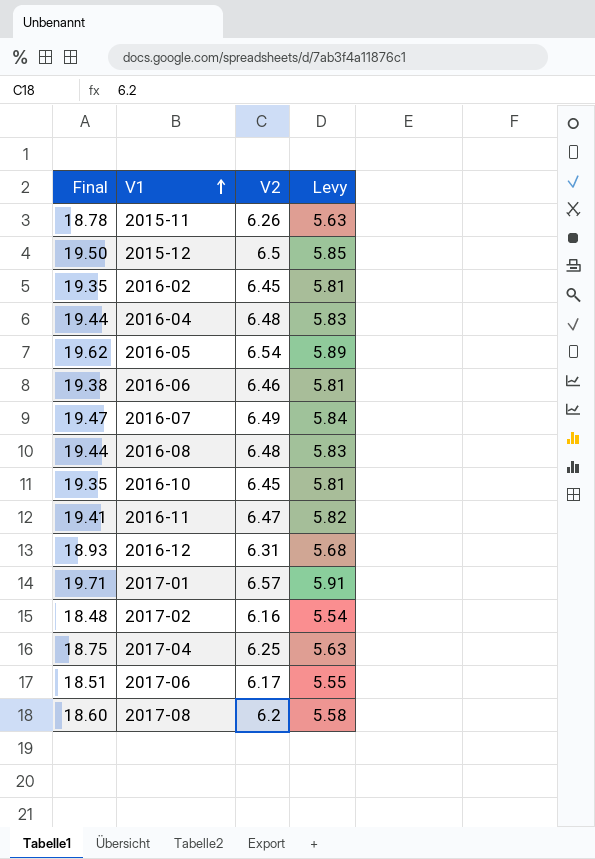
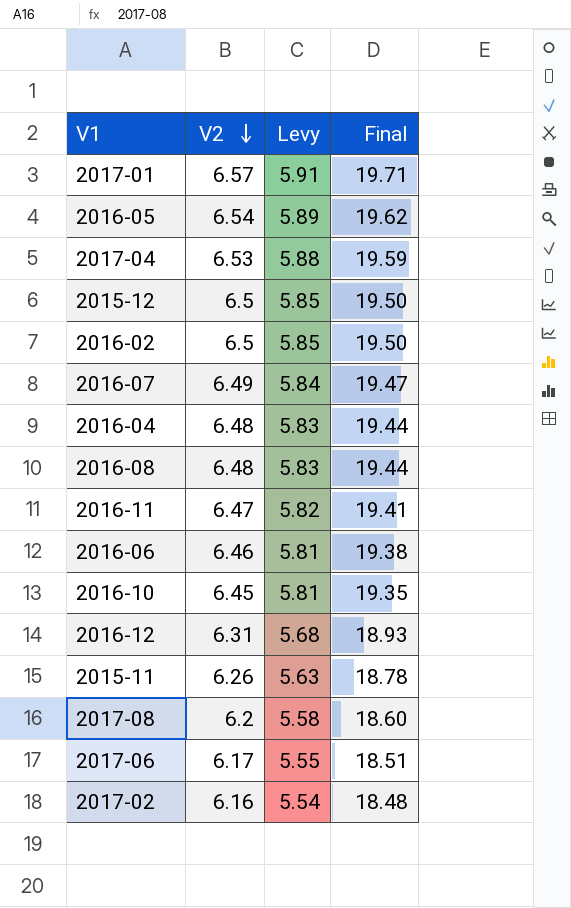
row order: V1 ascending -> V2 descending
column Final | position: 1 -> 4
2017-04 | V2: 6.25 -> 6.53
2017-04 | Levy: 5.63 -> 5.88
2017-04 | Final: 18.75 -> 19.59
2016-02 | V2: 6.45 -> 6.5
2016-02 | Levy: 5.81 -> 5.85
2016-02 | Final: 19.35 -> 19.50

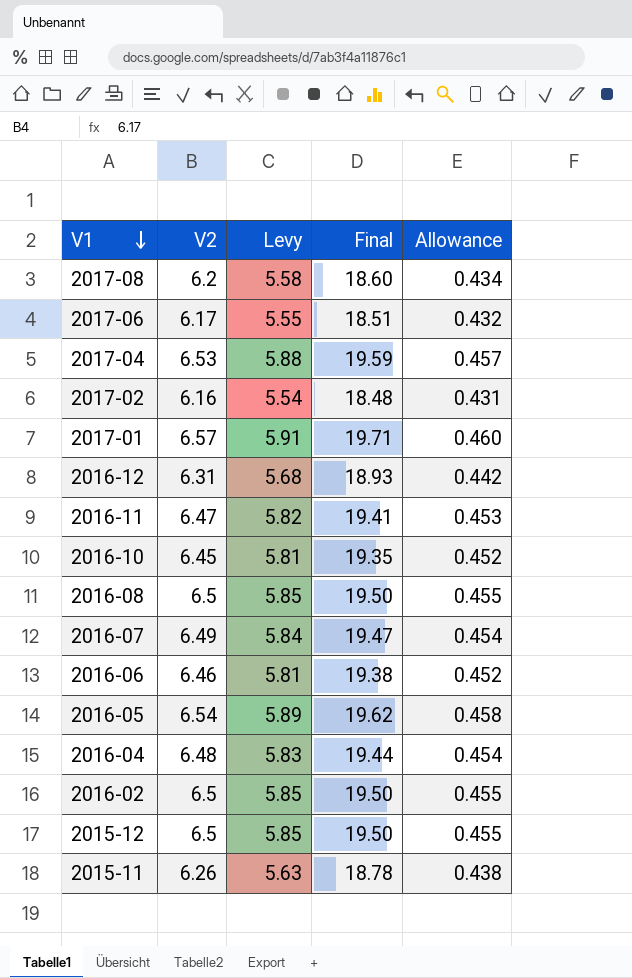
row order: V2 descending -> V1 descending
column Allowance | formula: none -> [V2] * 0.07
2016-08 | V2: 6.48 -> 6.5
2016-08 | Levy: 5.83 -> 5.85
2016-08 | Final: 19.44 -> 19.50

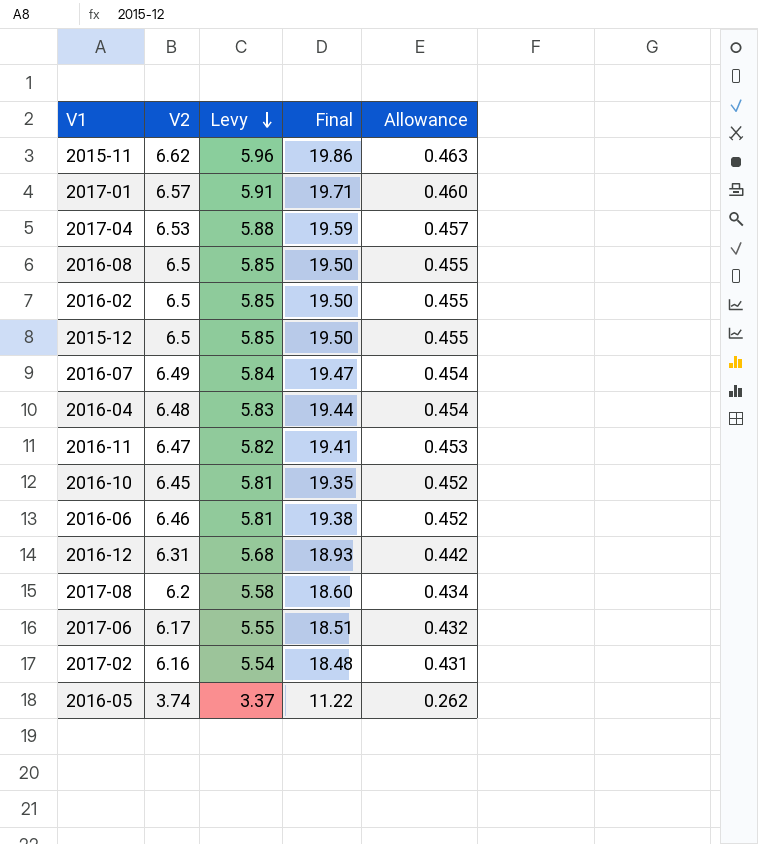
row order: V1 descending -> Levy descending
2015-11 | V2: 6.26 -> 6.62
2015-11 | Levy: 5.63 -> 5.96
2015-11 | Final: 18.78 -> 19.86
2015-11 | Allowance: 0.438 -> 0.463
2016-05 | V2: 6.54 -> 3.74
2016-05 | Levy: 5.89 -> 3.37
2016-05 | Final: 19.62 -> 11.22
2016-05 | Allowance: 0.458 -> 0.262

